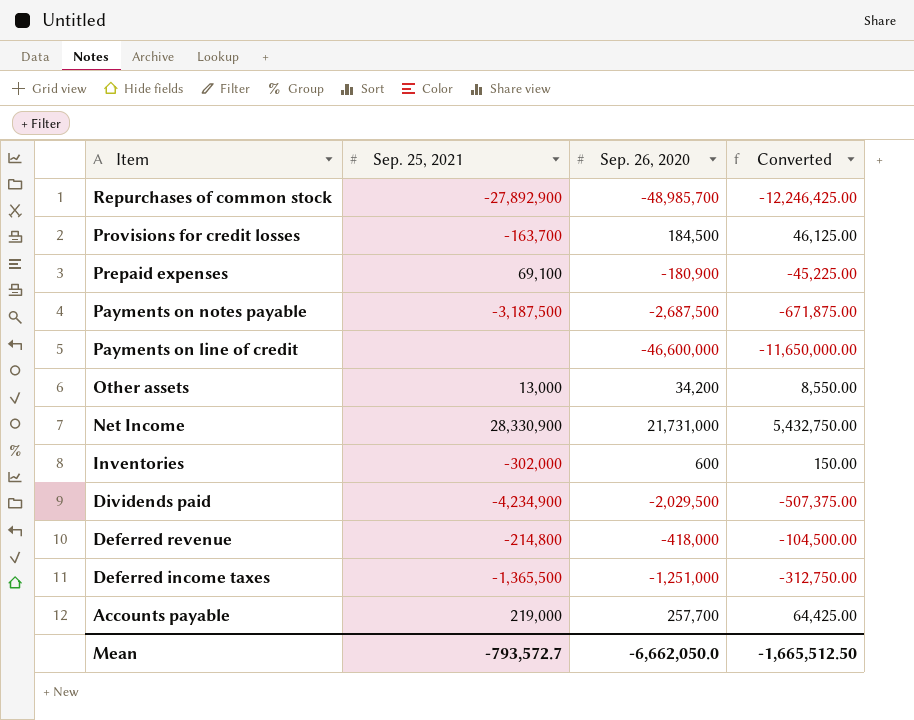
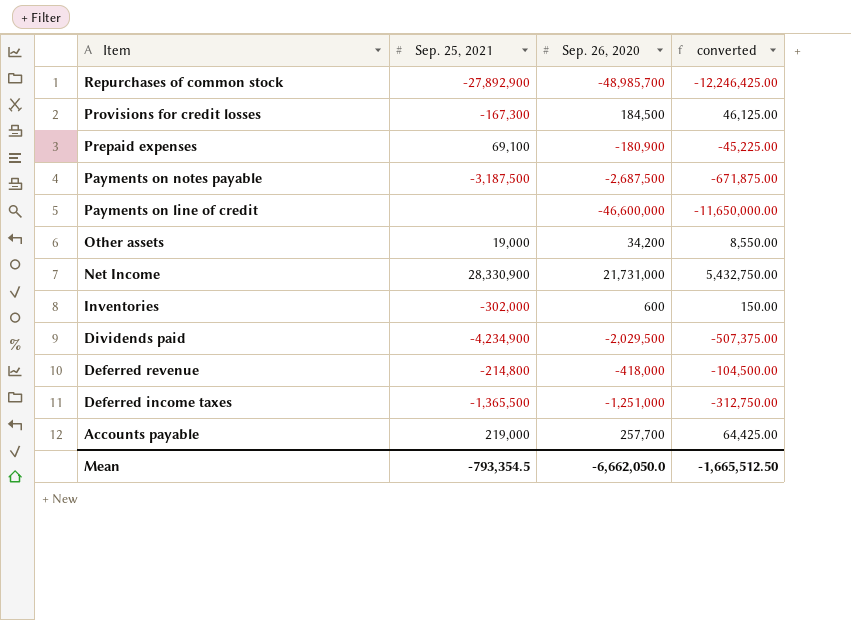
column name: Converted -> converted
Provisions for credit losses | Sep. 25, 2021: -163,700 -> -167,300
Other assets | Sep. 25, 2021: 13,000 -> 19,000
Mean | Sep. 25, 2021: -793,572.7 -> -793,354.5

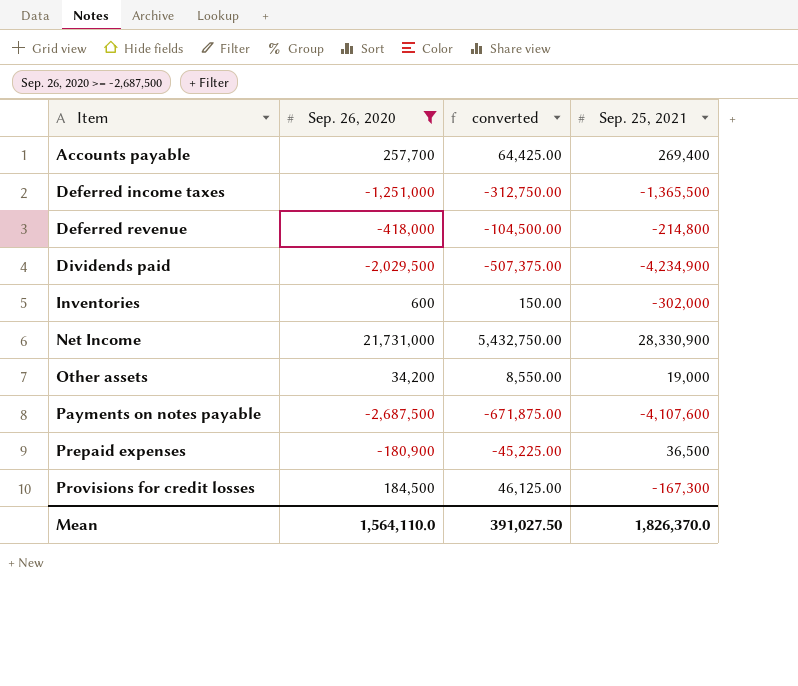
filter: none -> Sep. 26, 2020 >= -2,687,500
row order: Item descending -> Item ascending
column Sep. 25, 2021 | position: 2 -> 4
Accounts payable | Sep. 25, 2021: 219,000 -> 269,400
Payments on notes payable | Sep. 25, 2021: -3,187,500 -> -4,107,600
Prepaid expenses | Sep. 25, 2021: 69,100 -> 36,500
Mean | Sep. 26, 2020: -6,662,050.0 -> 1,564,110.0
Mean | converted: -1,665,512.50 -> 391,027.50
Mean | Sep. 25, 2021: -793,354.5 -> 1,826,370.0

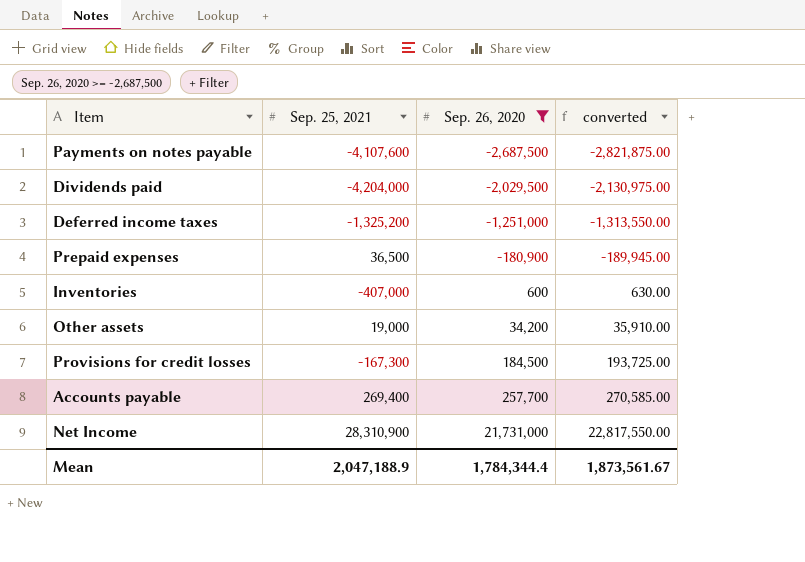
row order: Item ascending -> Sep. 26, 2020 ascending
column Sep. 25, 2021 | position: 4 -> 2
column converted | formula: [Sep. 26, 2020] * 0.25 -> [Sep. 26, 2020] * 1.05
row Deferred revenue: -418,000 | -104,500.00 | -214,800 -> none
Dividends paid | Sep. 25, 2021: -4,234,900 -> -4,204,000
Deferred income taxes | Sep. 25, 2021: -1,365,500 -> -1,325,200
Inventories | Sep. 25, 2021: -302,000 -> -407,000
Net Income | Sep. 25, 2021: 28,330,900 -> 28,310,900
Mean | Sep. 25, 2021: 1,826,370.0 -> 2,047,188.9
Mean | Sep. 26, 2020: 1,564,110.0 -> 1,784,344.4
Mean | converted: 391,027.50 -> 1,873,561.67

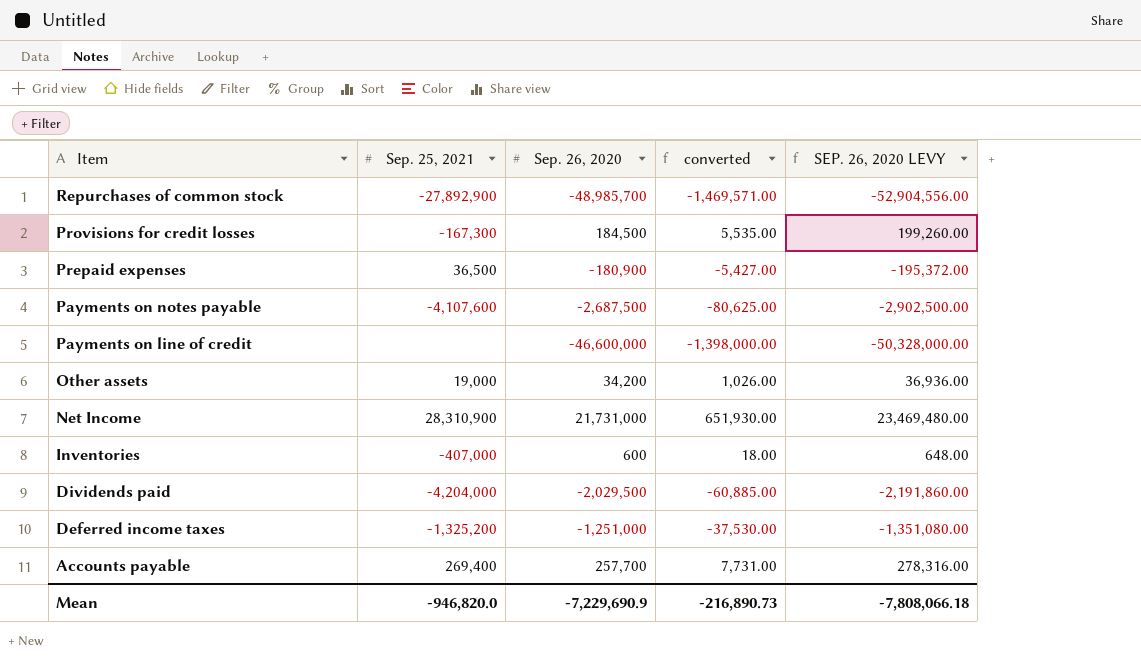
filter: Sep. 26, 2020 >= -2,687,500 -> none
row order: Sep. 26, 2020 ascending -> Item descending
column converted | formula: [Sep. 26, 2020] * 1.05 -> [Sep. 26, 2020] * 0.03
column SEP. 26, 2020 LEVY | formula: none -> [Sep. 26, 2020] * 1.08
Mean | Sep. 25, 2021: 2,047,188.9 -> -946,820.0
Mean | Sep. 26, 2020: 1,784,344.4 -> -7,229,690.9
Mean | converted: 1,873,561.67 -> -216,890.73

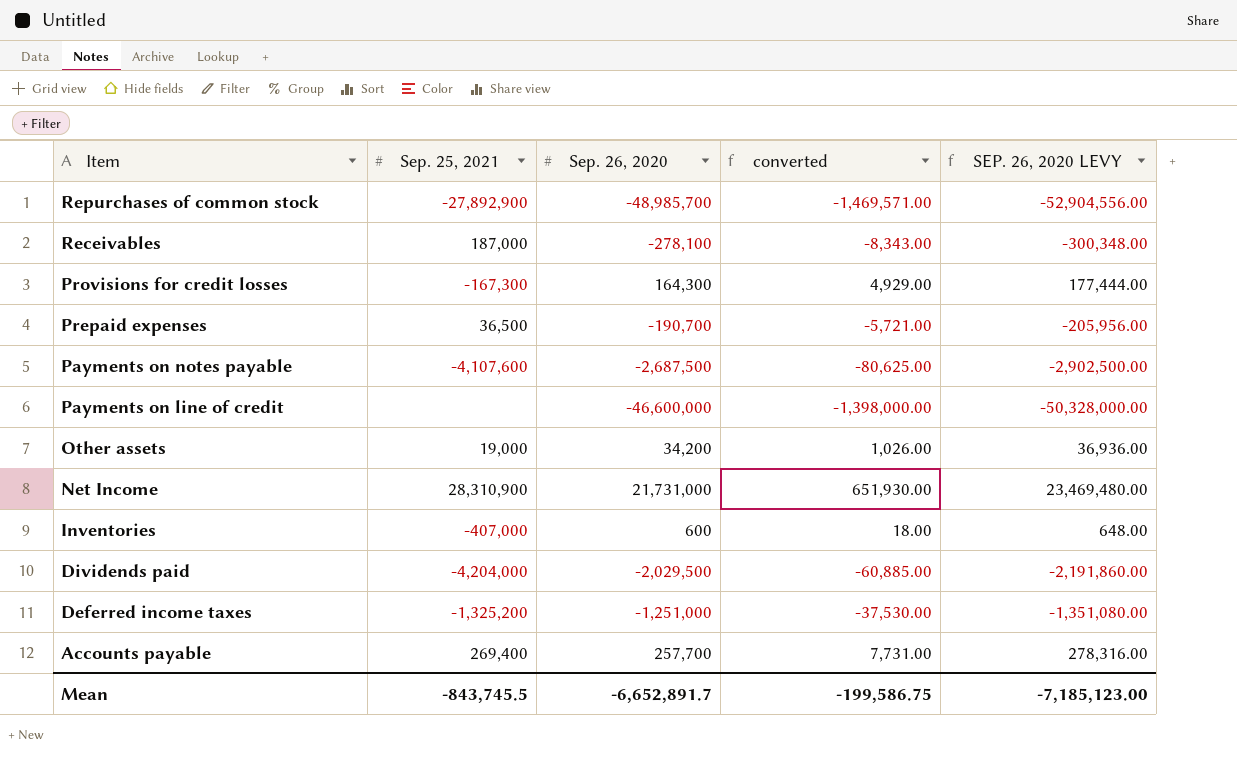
row Receivables: none -> 187,000 | -278,100 | -8,343.00 | -300,348.00
Provisions for credit losses | Sep. 26, 2020: 184,500 -> 164,300
Provisions for credit losses | converted: 5,535.00 -> 4,929.00
Provisions for credit losses | SEP. 26, 2020 LEVY: 199,260.00 -> 177,444.00
Prepaid expenses | Sep. 26, 2020: -180,900 -> -190,700
Prepaid expenses | converted: -5,427.00 -> -5,721.00
Prepaid expenses | SEP. 26, 2020 LEVY: -195,372.00 -> -205,956.00
Mean | Sep. 25, 2021: -946,820.0 -> -843,745.5
Mean | Sep. 26, 2020: -7,229,690.9 -> -6,652,891.7
Mean | converted: -216,890.73 -> -199,586.75
Mean | SEP. 26, 2020 LEVY: -7,808,066.18 -> -7,185,123.00

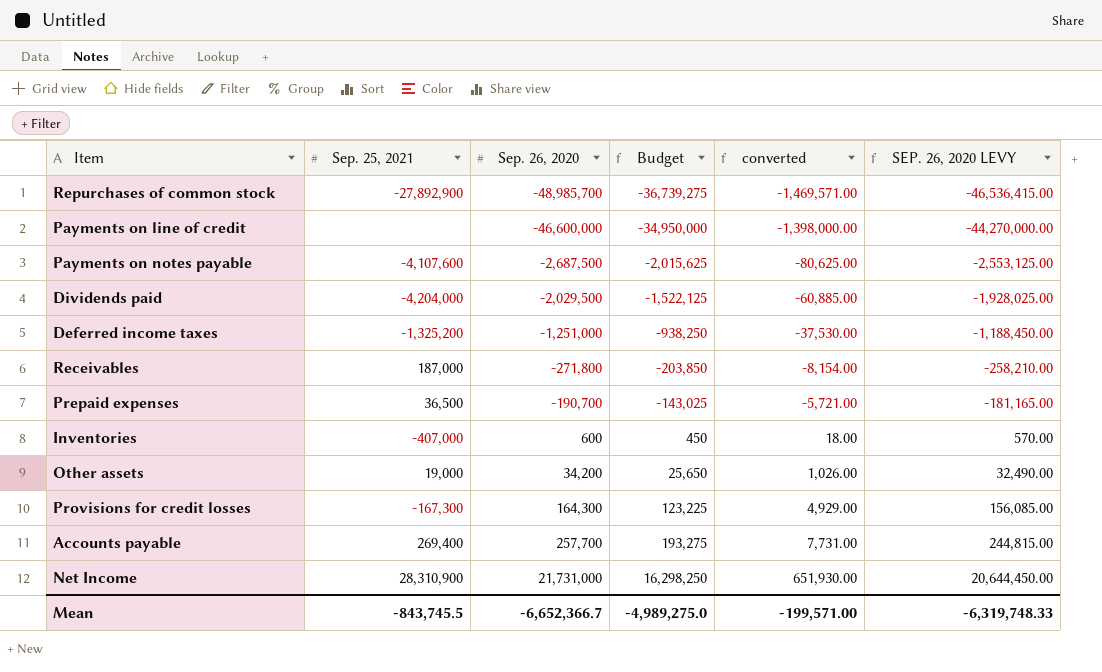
row order: Item descending -> Sep. 26, 2020 ascending
column Budget | formula: none -> [Sep. 26, 2020] * 0.75
column SEP. 26, 2020 LEVY | formula: [Sep. 26, 2020] * 1.08 -> [Sep. 26, 2020] * 0.95
Receivables | Sep. 26, 2020: -278,100 -> -271,800
Receivables | converted: -8,343.00 -> -8,154.00
Mean | Sep. 26, 2020: -6,652,891.7 -> -6,652,366.7
Mean | converted: -199,586.75 -> -199,571.00
Mean | SEP. 26, 2020 LEVY: -7,185,123.00 -> -6,319,748.33

